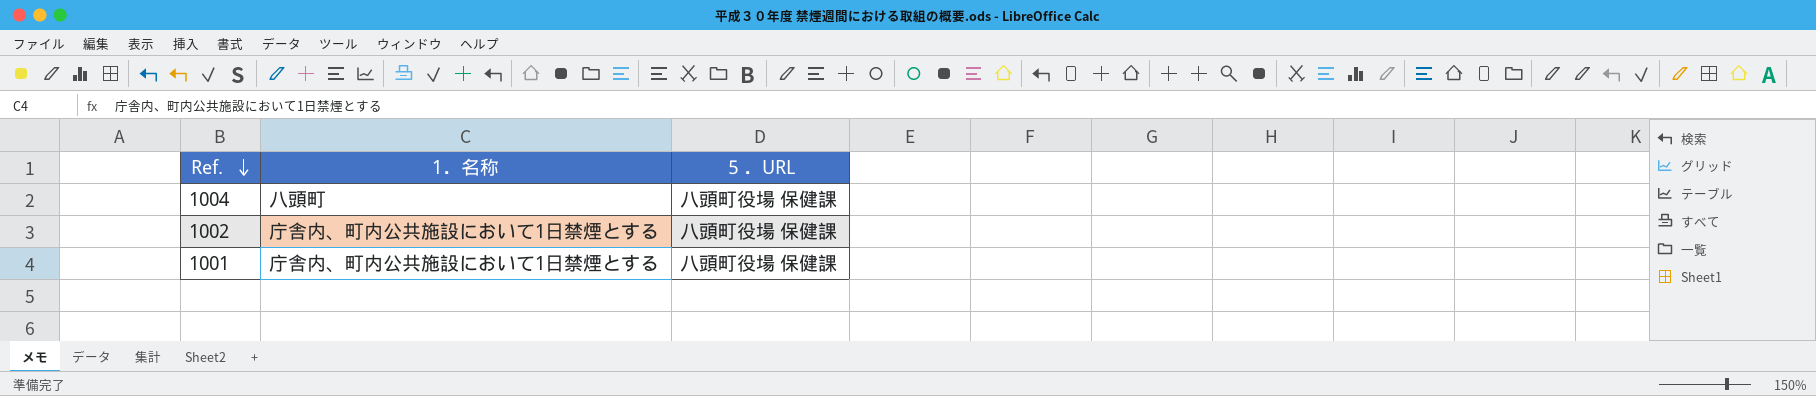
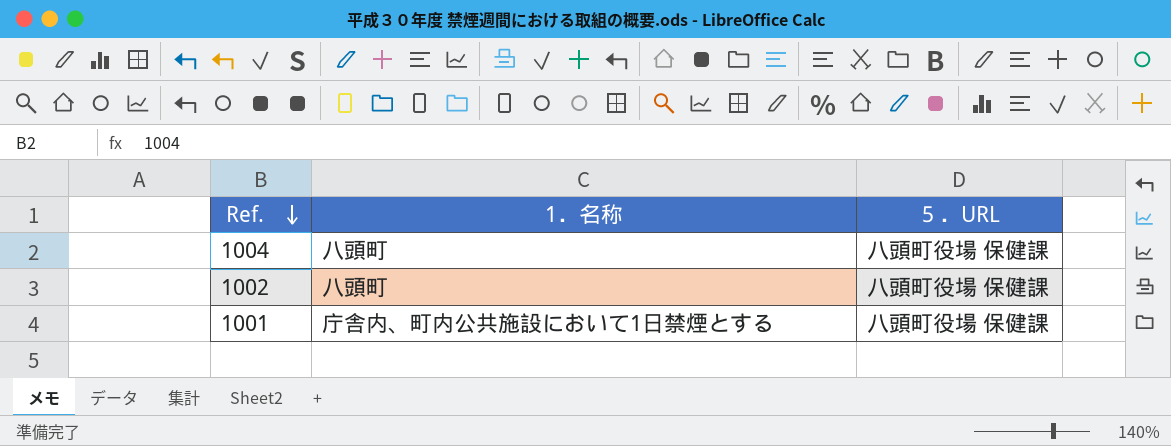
1002 | 1．名称: 庁舎内、町内公共施設において1日禁煙とする -> 八頭町

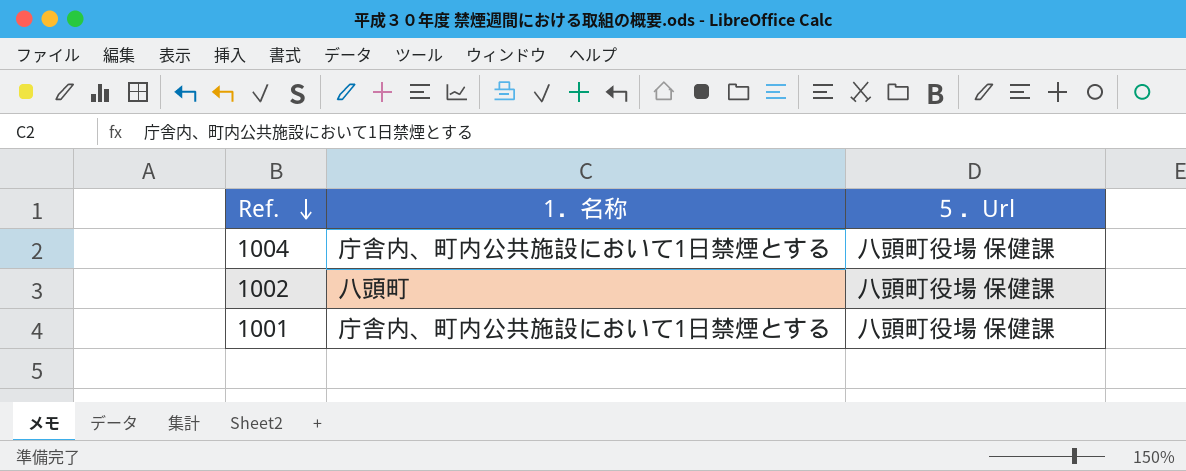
column name: ５．URL -> ５．Url
1004 | 1．名称: 八頭町 -> 庁舎内、町内公共施設において1日禁煙とする

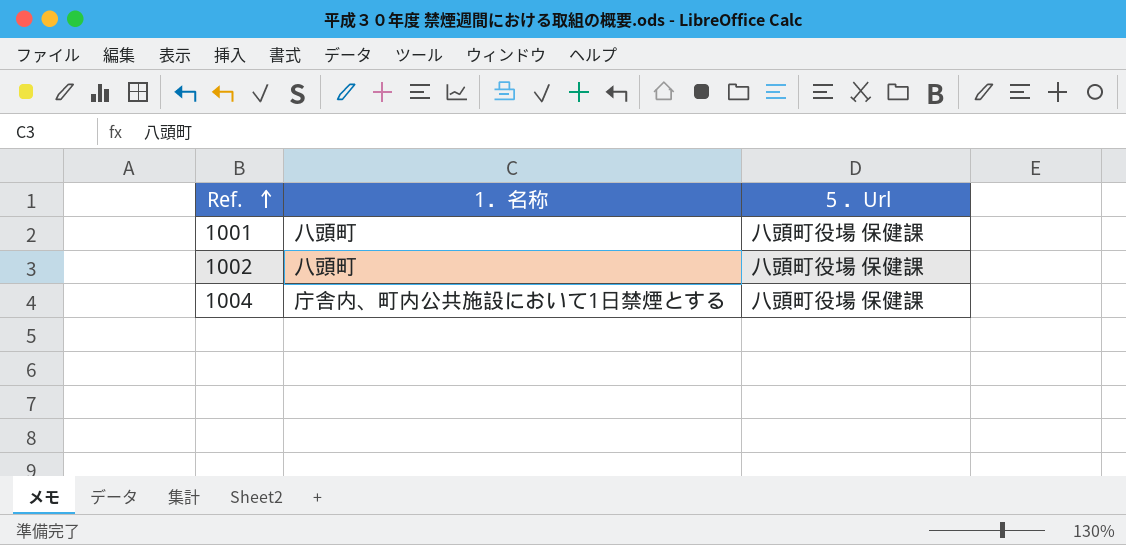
row order: Ref. descending -> Ref. ascending
1001 | 1．名称: 庁舎内、町内公共施設において1日禁煙とする -> 八頭町

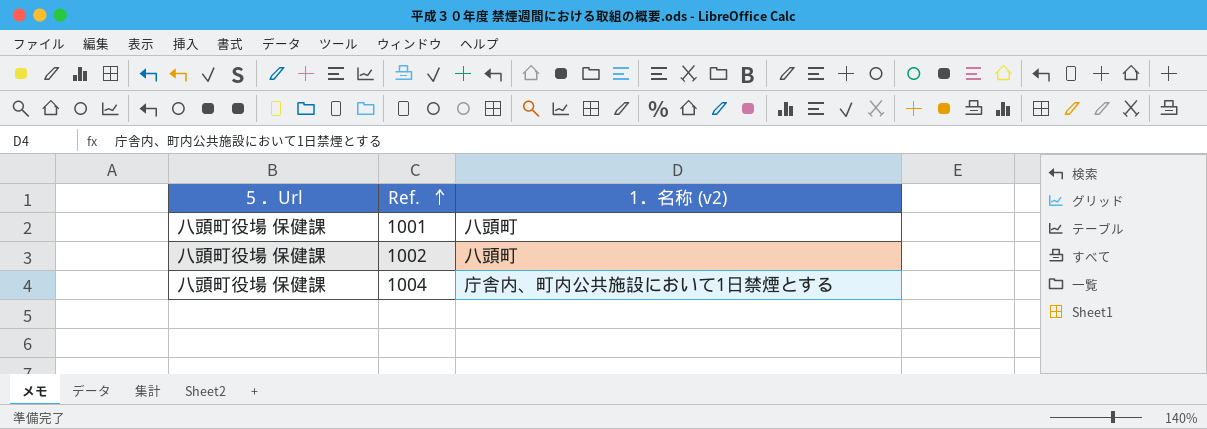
column ５．Url | position: 3 -> 1
column name: 1．名称 -> 1．名称 (v2)

